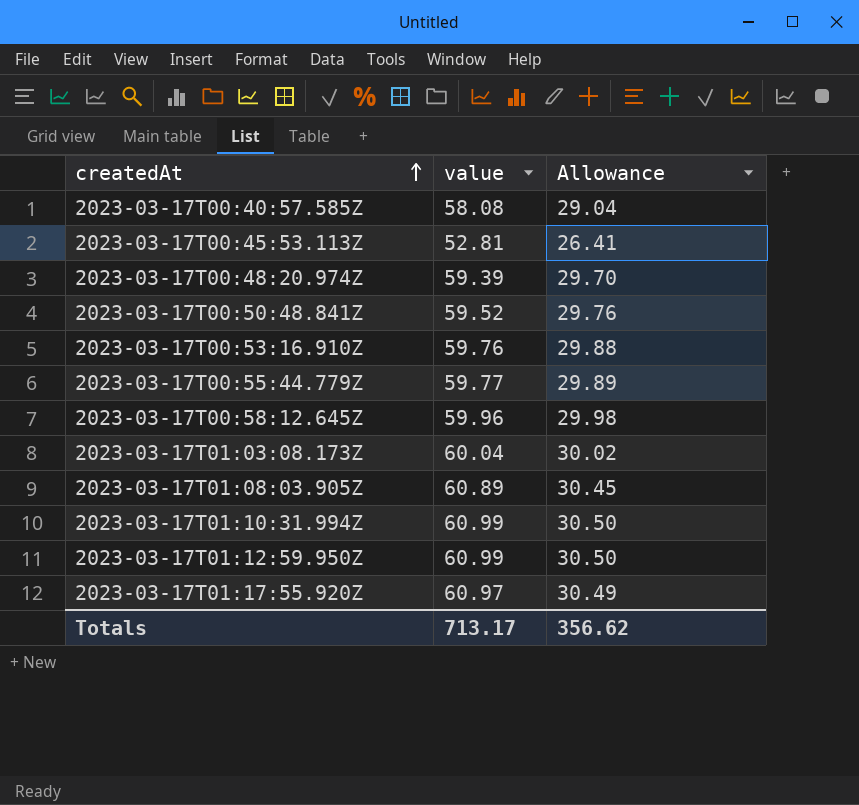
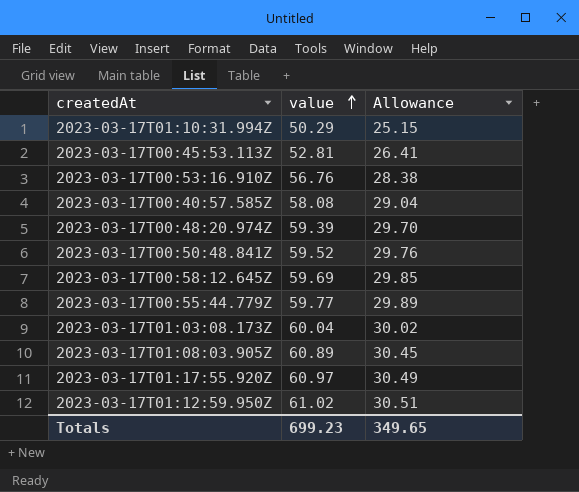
row order: createdAt ascending -> value ascending
2023-03-17T01:10:31.994Z | value: 60.99 -> 50.29
2023-03-17T01:10:31.994Z | Allowance: 30.50 -> 25.15
2023-03-17T00:53:16.910Z | value: 59.76 -> 56.76
2023-03-17T00:53:16.910Z | Allowance: 29.88 -> 28.38
2023-03-17T00:58:12.645Z | value: 59.96 -> 59.69
2023-03-17T00:58:12.645Z | Allowance: 29.98 -> 29.85
2023-03-17T01:12:59.950Z | value: 60.99 -> 61.02
2023-03-17T01:12:59.950Z | Allowance: 30.50 -> 30.51
Totals | value: 713.17 -> 699.23
Totals | Allowance: 356.62 -> 349.65

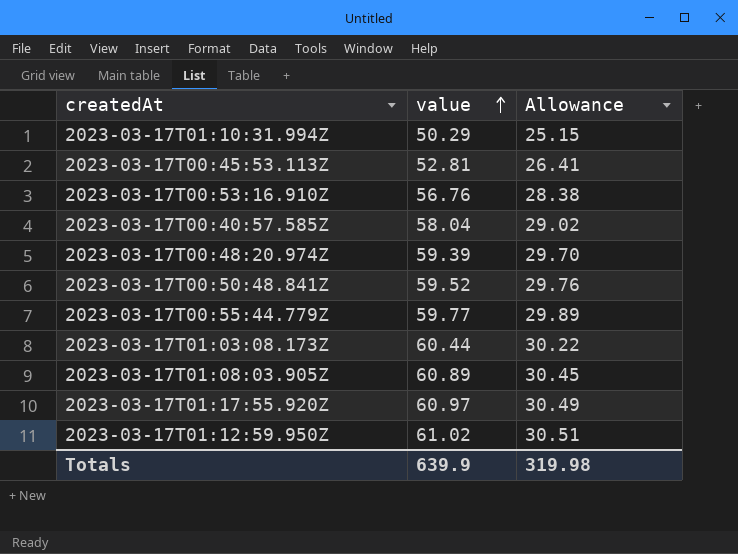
row 2023-03-17T00:58:12.645Z: 59.69 | 29.85 -> none
2023-03-17T00:40:57.585Z | value: 58.08 -> 58.04
2023-03-17T00:40:57.585Z | Allowance: 29.04 -> 29.02
2023-03-17T01:03:08.173Z | value: 60.04 -> 60.44
2023-03-17T01:03:08.173Z | Allowance: 30.02 -> 30.22
Totals | value: 699.23 -> 639.9
Totals | Allowance: 349.65 -> 319.98

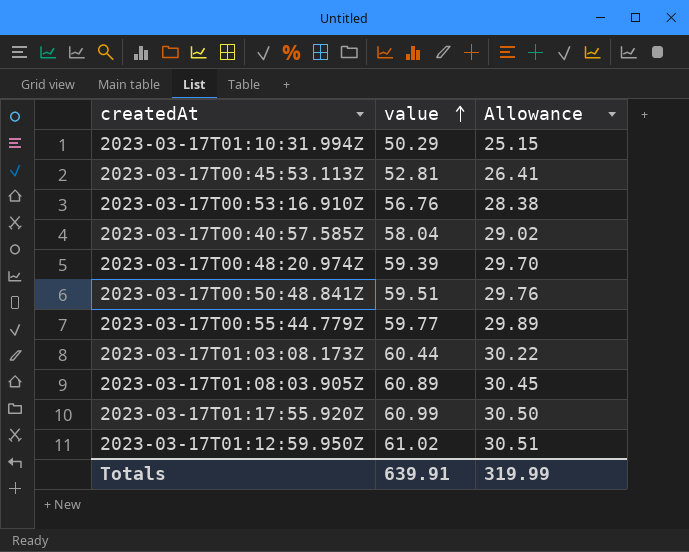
2023-03-17T00:50:48.841Z | value: 59.52 -> 59.51
2023-03-17T01:17:55.920Z | value: 60.97 -> 60.99
2023-03-17T01:17:55.920Z | Allowance: 30.49 -> 30.50
Totals | value: 639.9 -> 639.91
Totals | Allowance: 319.98 -> 319.99

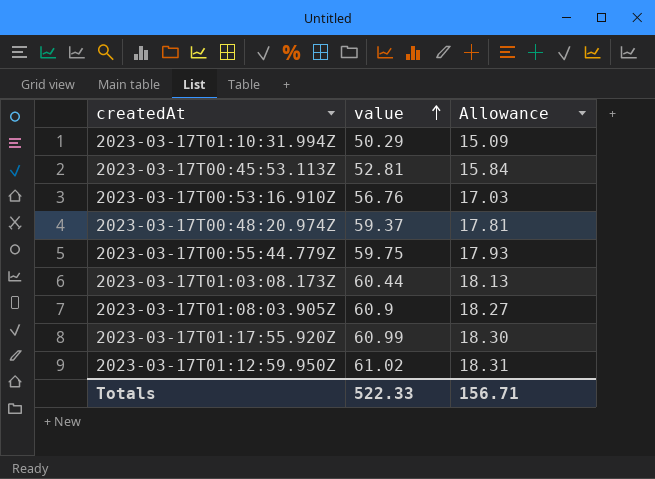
column Allowance | formula: [value] * 0.5 -> [value] * 0.3
row 2023-03-17T00:40:57.585Z: 58.04 | 29.02 -> none
row 2023-03-17T00:50:48.841Z: 59.51 | 29.76 -> none
2023-03-17T00:48:20.974Z | value: 59.39 -> 59.37
2023-03-17T00:55:44.779Z | value: 59.77 -> 59.75
2023-03-17T01:08:03.905Z | value: 60.89 -> 60.9
Totals | value: 639.91 -> 522.33
Totals | Allowance: 319.99 -> 156.71

